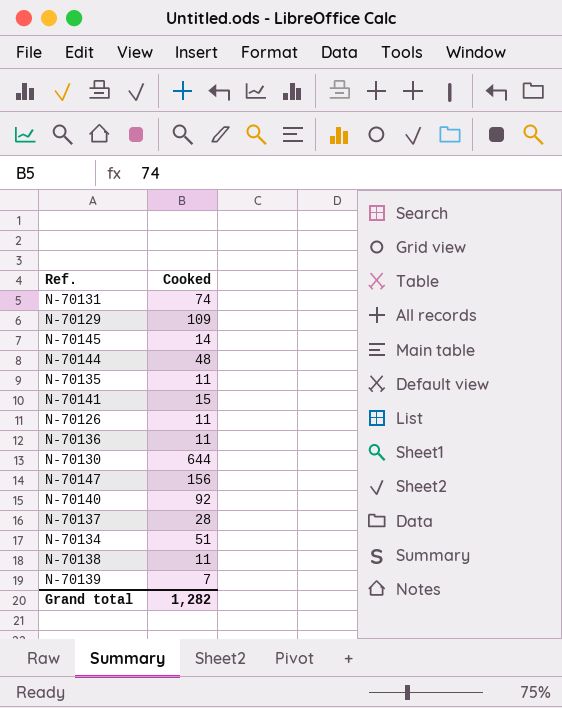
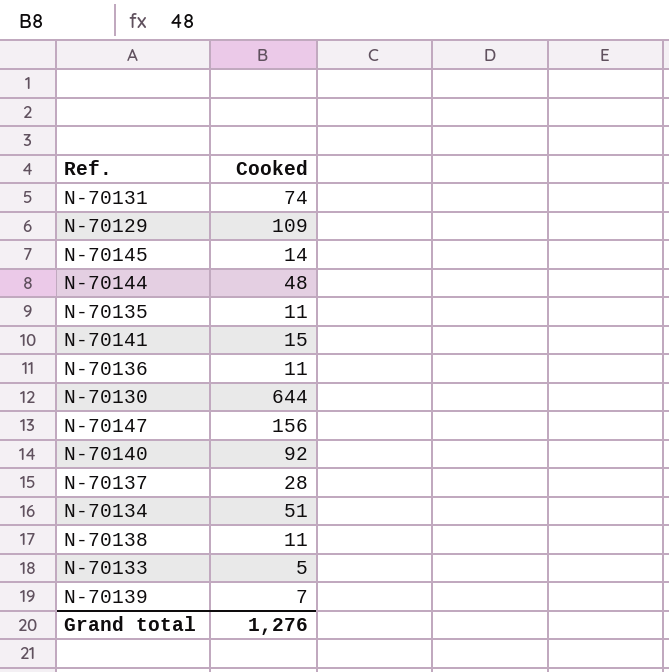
row N-70126: 11 -> none
row N-70133: none -> 5
Grand total | Cooked: 1,282 -> 1,276

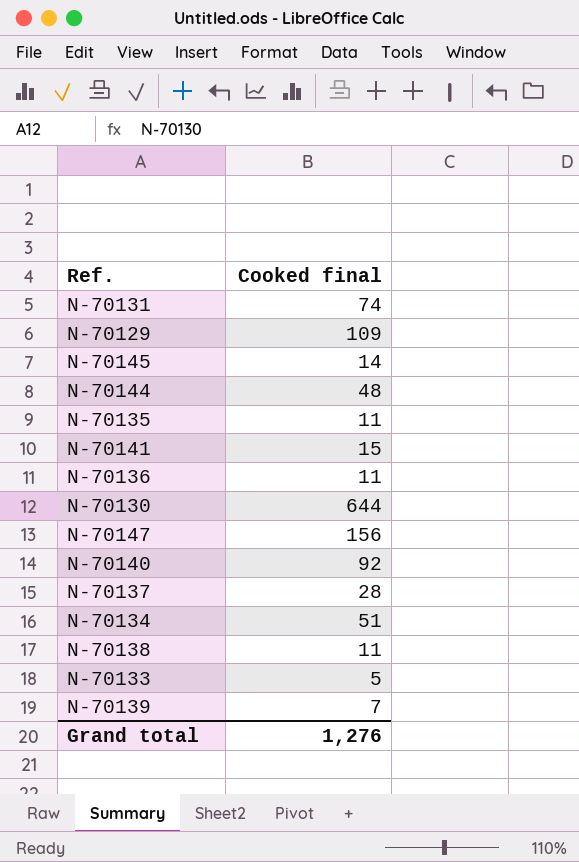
column name: Cooked -> Cooked final

